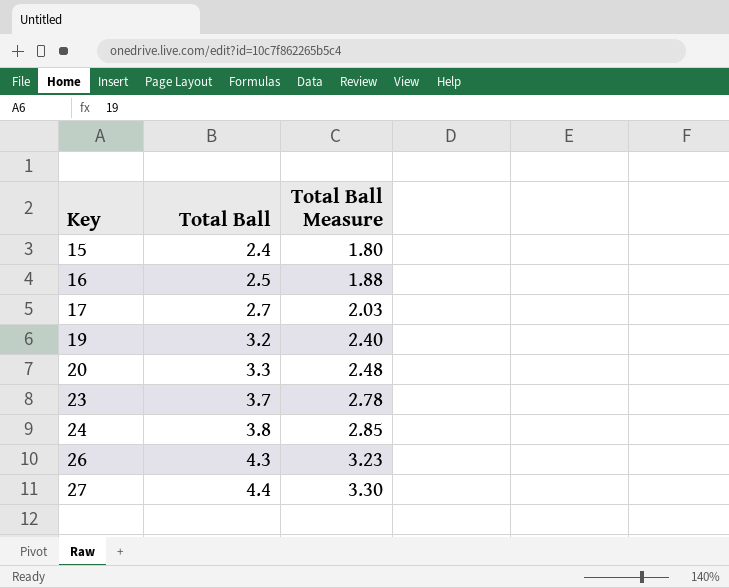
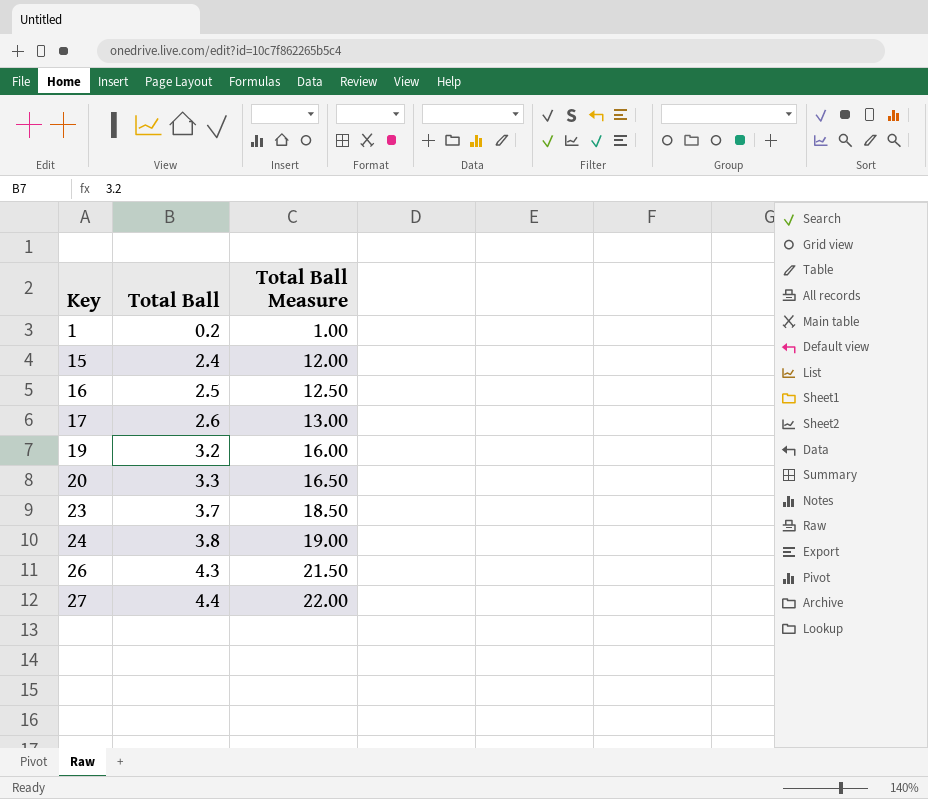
column Total Ball Measure | formula: [Total Ball] * 0.75 -> [Total Ball] * 5
row 1: none -> 0.2 | 1.00
17 | Total Ball: 2.7 -> 2.6

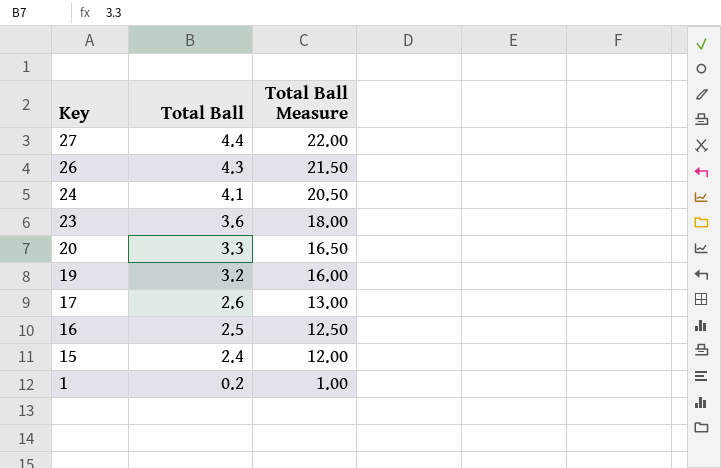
row order: Key ascending -> Key descending
24 | Total Ball: 3.8 -> 4.1
24 | Total Ball Measure: 19.00 -> 20.50
23 | Total Ball: 3.7 -> 3.6
23 | Total Ball Measure: 18.50 -> 18.00

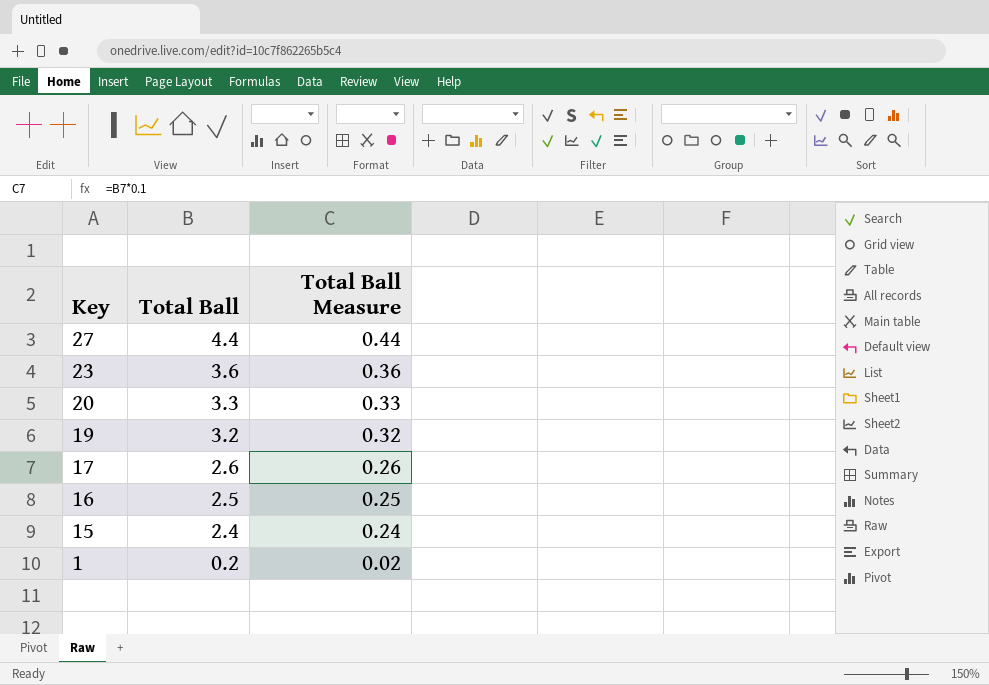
column Total Ball Measure | formula: [Total Ball] * 5 -> [Total Ball] * 0.1
row 26: 4.3 | 21.50 -> none
row 24: 4.1 | 20.50 -> none

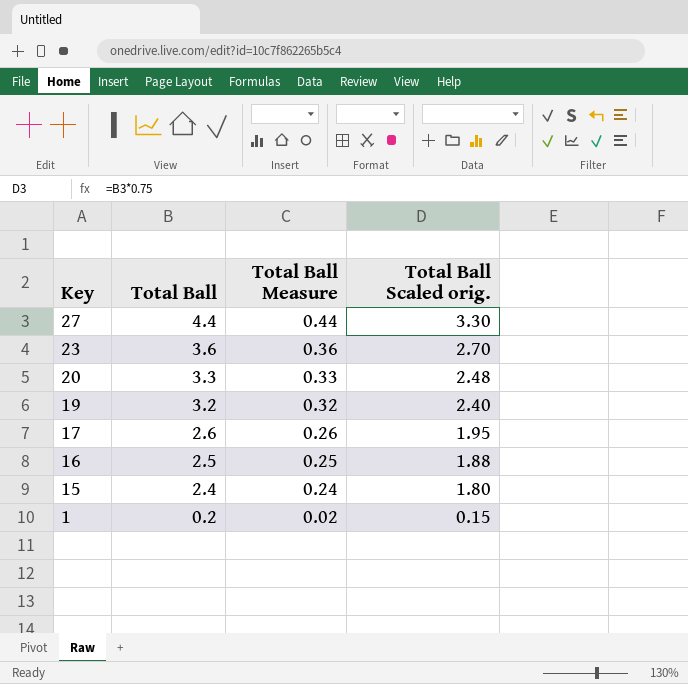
column Total Ball Scaled orig. | formula: none -> [Total Ball] * 0.75

